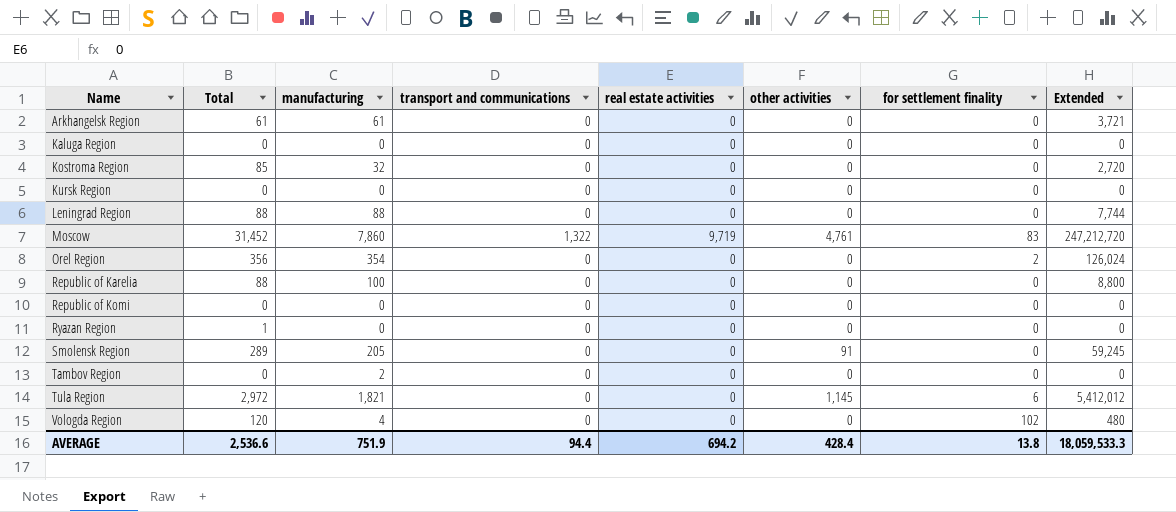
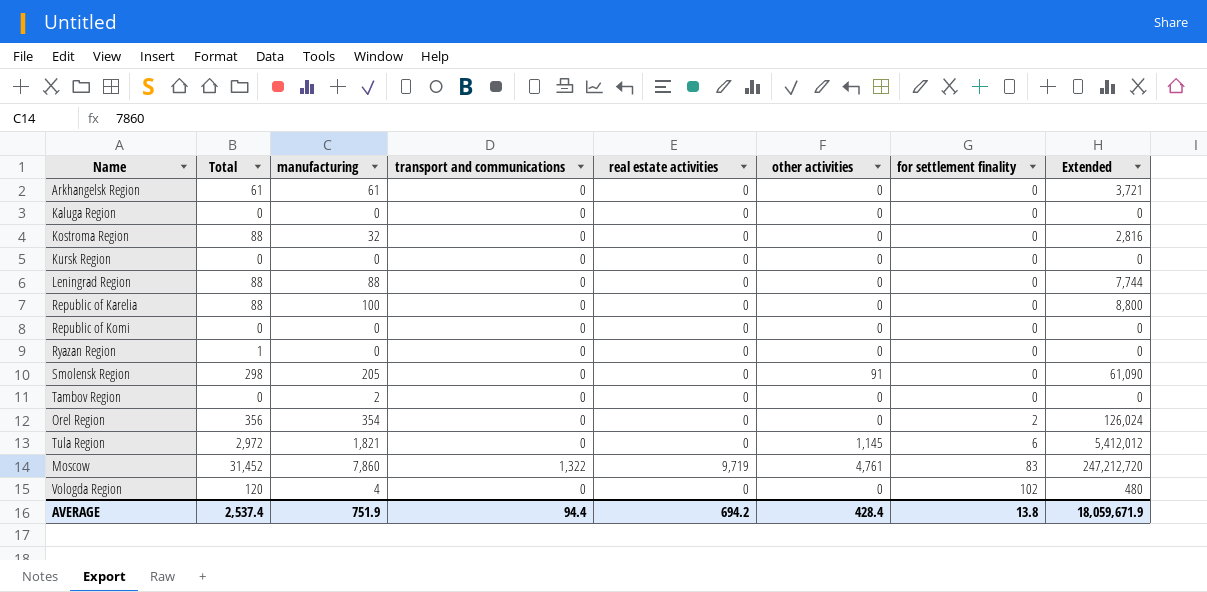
row order: Name ascending -> for settlement finality ascending
Kostroma Region | Total: 85 -> 88
Kostroma Region | Extended: 2,720 -> 2,816
Smolensk Region | Total: 289 -> 298
Smolensk Region | Extended: 59,245 -> 61,090
AVERAGE | Total: 2,536.6 -> 2,537.4
AVERAGE | Extended: 18,059,533.3 -> 18,059,671.9

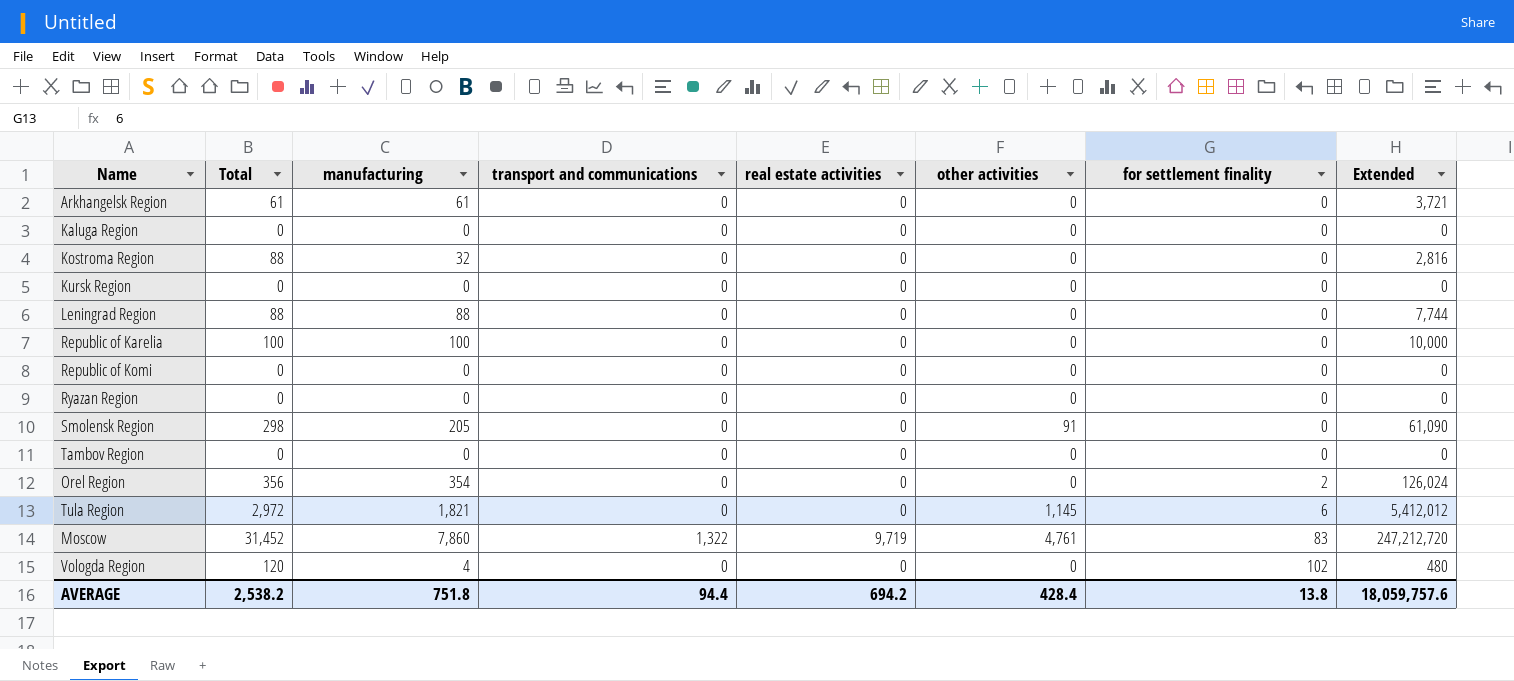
Republic of Karelia | Total: 88 -> 100
Republic of Karelia | Extended: 8,800 -> 10,000
Ryazan Region | Total: 1 -> 0
Tambov Region | manufacturing: 2 -> 0
AVERAGE | Total: 2,537.4 -> 2,538.2
AVERAGE | manufacturing: 751.9 -> 751.8
AVERAGE | Extended: 18,059,671.9 -> 18,059,757.6

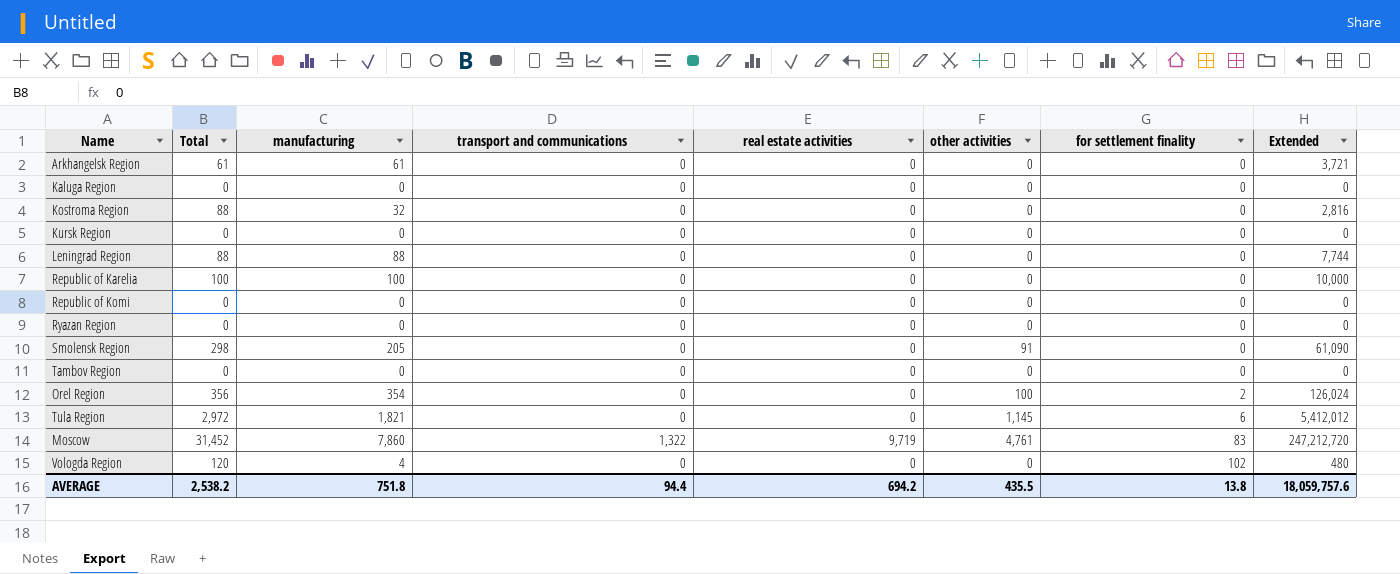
Orel Region | other activities: 0 -> 100
AVERAGE | other activities: 428.4 -> 435.5

